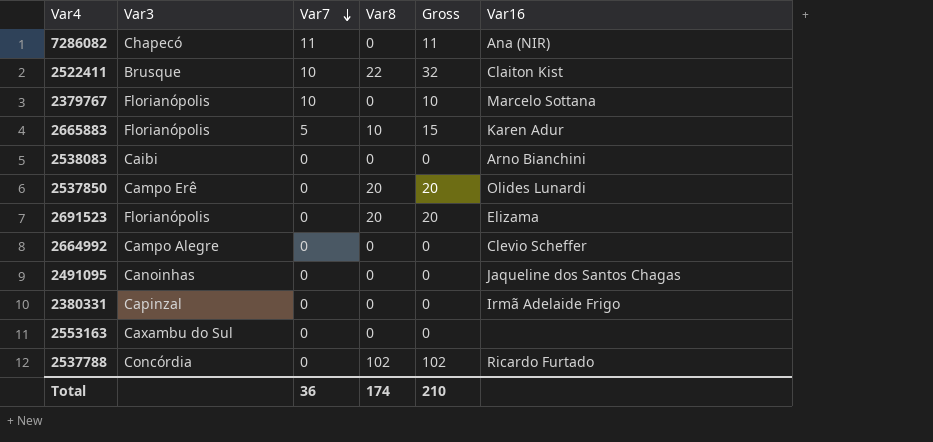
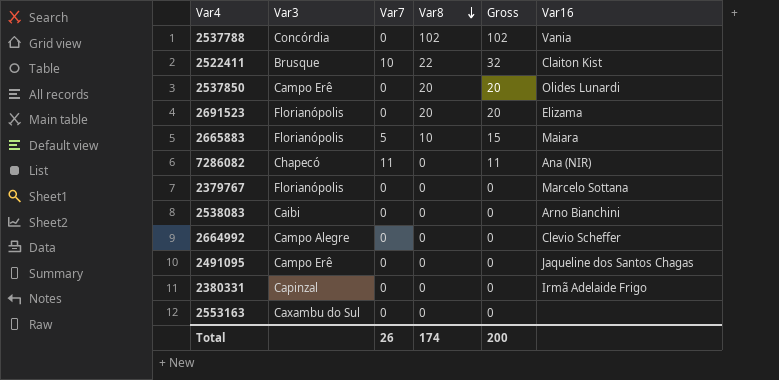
row order: Var7 descending -> Var8 descending
2537788 | Var16: Ricardo Furtado -> Vania
2665883 | Var16: Karen Adur -> Maiara
2379767 | Var7: 10 -> 0
2379767 | Gross: 10 -> 0
2491095 | Var3: Canoinhas -> Campo Erê
Total | Var7: 36 -> 26
Total | Gross: 210 -> 200

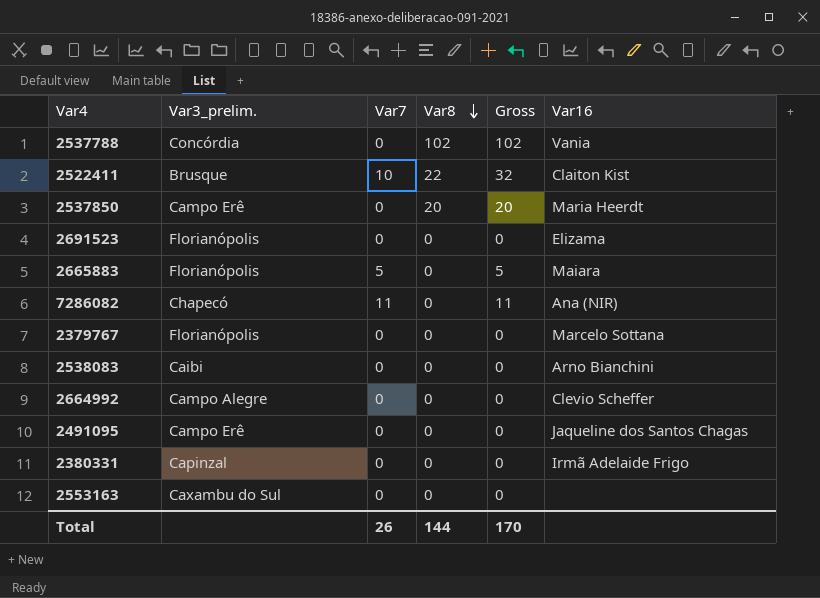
column name: Var3 -> Var3_prelim.
2537850 | Var16: Olides Lunardi -> Maria Heerdt
2691523 | Var8: 20 -> 0
2691523 | Gross: 20 -> 0
2665883 | Var8: 10 -> 0
2665883 | Gross: 15 -> 5
Total | Var8: 174 -> 144
Total | Gross: 200 -> 170

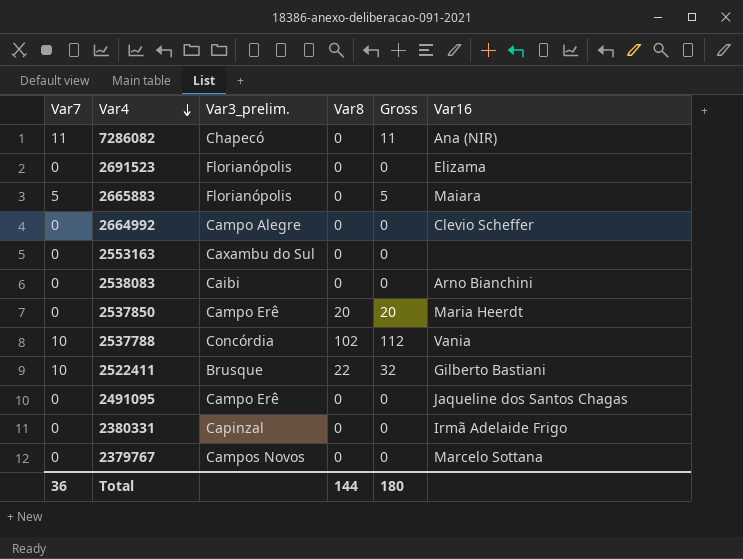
row order: Var8 descending -> Var4 descending
column Var7 | position: 3 -> 1
2537788 | Var7: 0 -> 10
2537788 | Gross: 102 -> 112
2522411 | Var16: Claiton Kist -> Gilberto Bastiani
2379767 | Var3_prelim.: Florianópolis -> Campos Novos
Total | Var7: 26 -> 36
Total | Gross: 170 -> 180

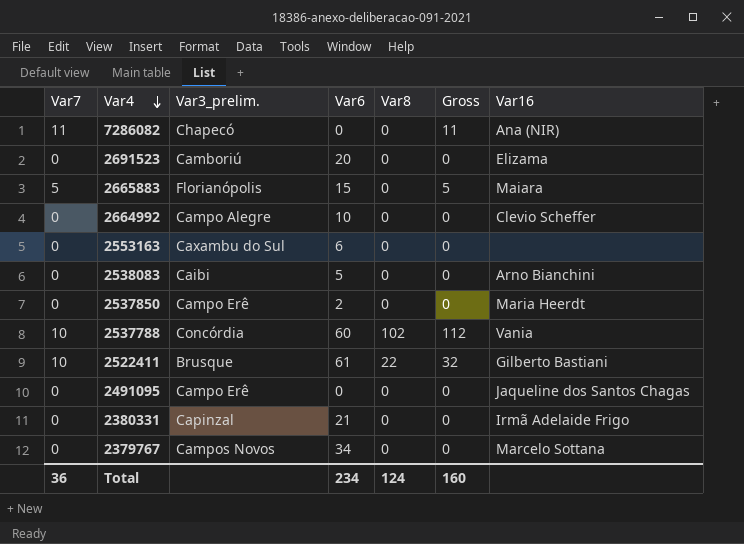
column Var6 | position: none -> 4
2691523 | Var3_prelim.: Florianópolis -> Camboriú
2537850 | Var8: 20 -> 0
2537850 | Gross: 20 -> 0
Total | Var8: 144 -> 124
Total | Gross: 180 -> 160

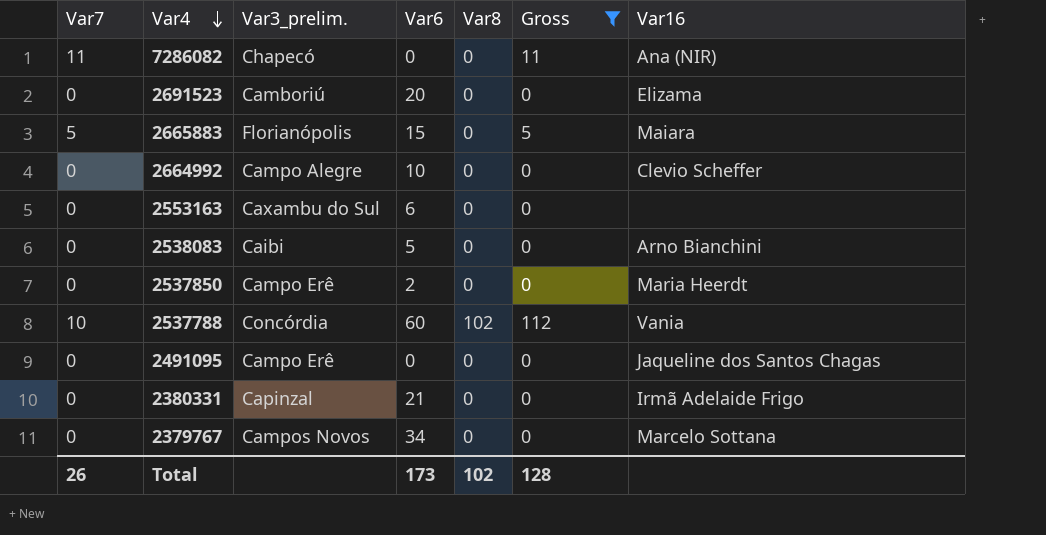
filter: none -> Gross != 32
Total | Var7: 36 -> 26
Total | Var6: 234 -> 173
Total | Var8: 124 -> 102
Total | Gross: 160 -> 128

